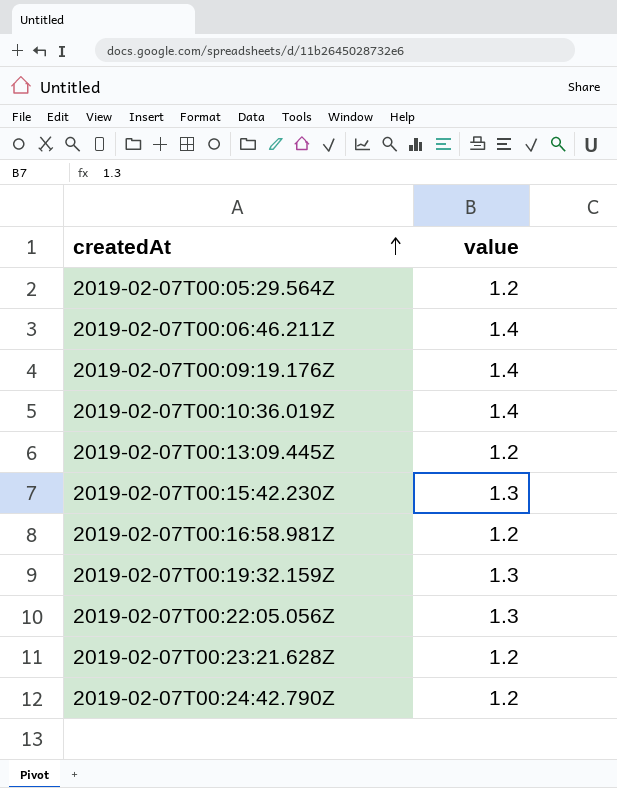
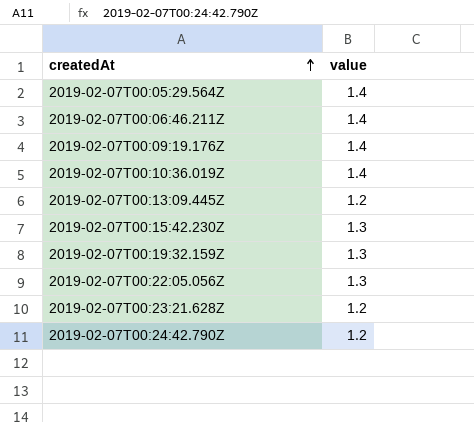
row 2019-02-07T00:16:58.981Z: 1.2 -> none
2019-02-07T00:05:29.564Z | value: 1.2 -> 1.4

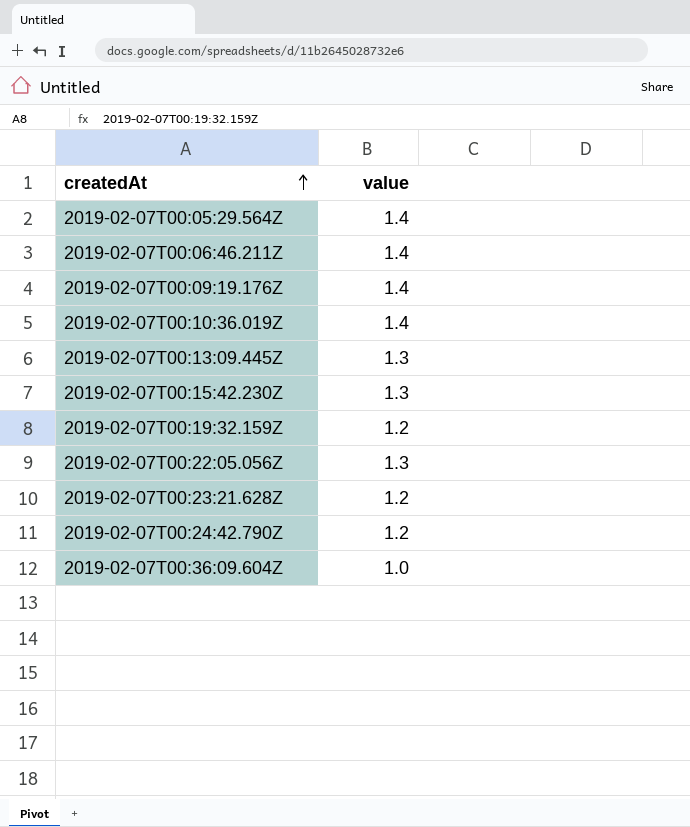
2019-02-07T00:13:09.445Z | value: 1.2 -> 1.3
2019-02-07T00:19:32.159Z | value: 1.3 -> 1.2
row 2019-02-07T00:36:09.604Z: none -> 1.0

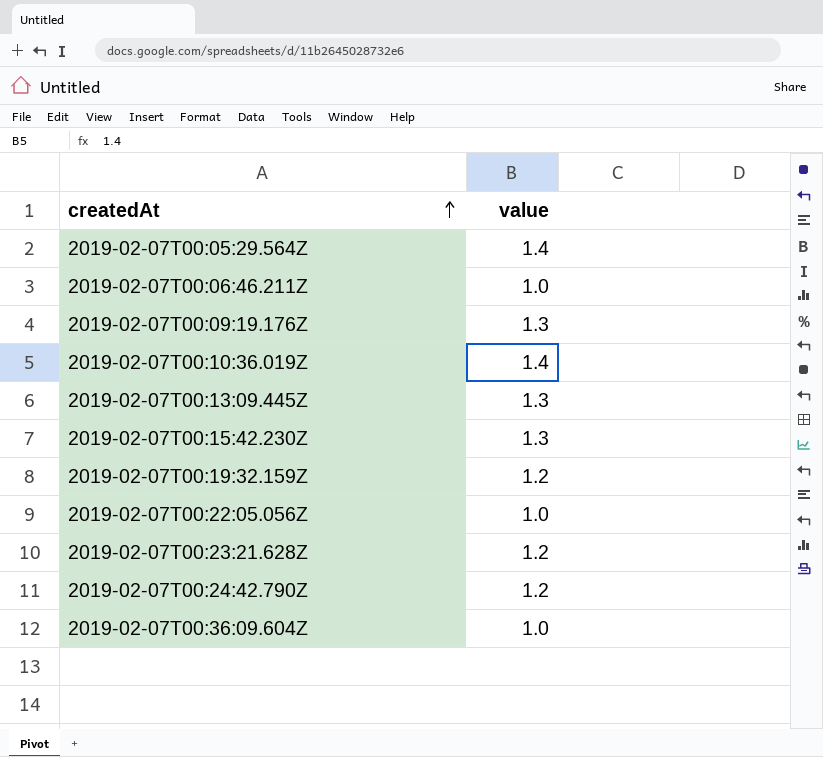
2019-02-07T00:06:46.211Z | value: 1.4 -> 1.0
2019-02-07T00:09:19.176Z | value: 1.4 -> 1.3
2019-02-07T00:22:05.056Z | value: 1.3 -> 1.0

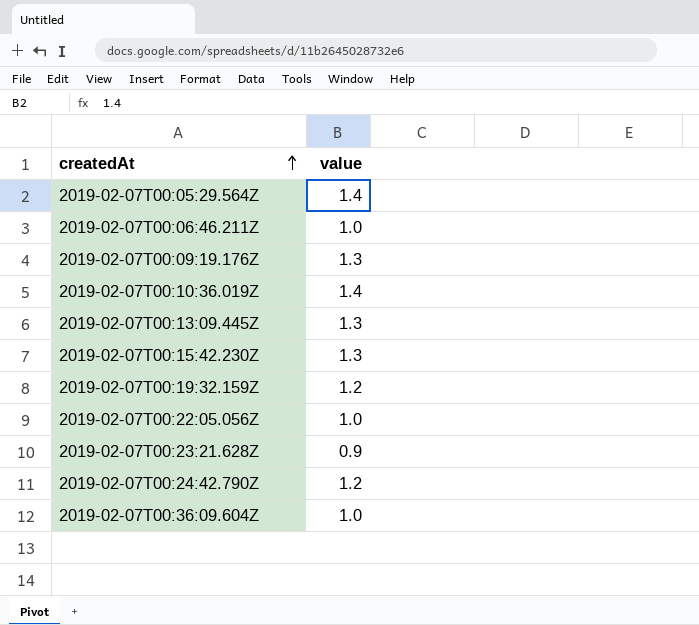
2019-02-07T00:23:21.628Z | value: 1.2 -> 0.9

